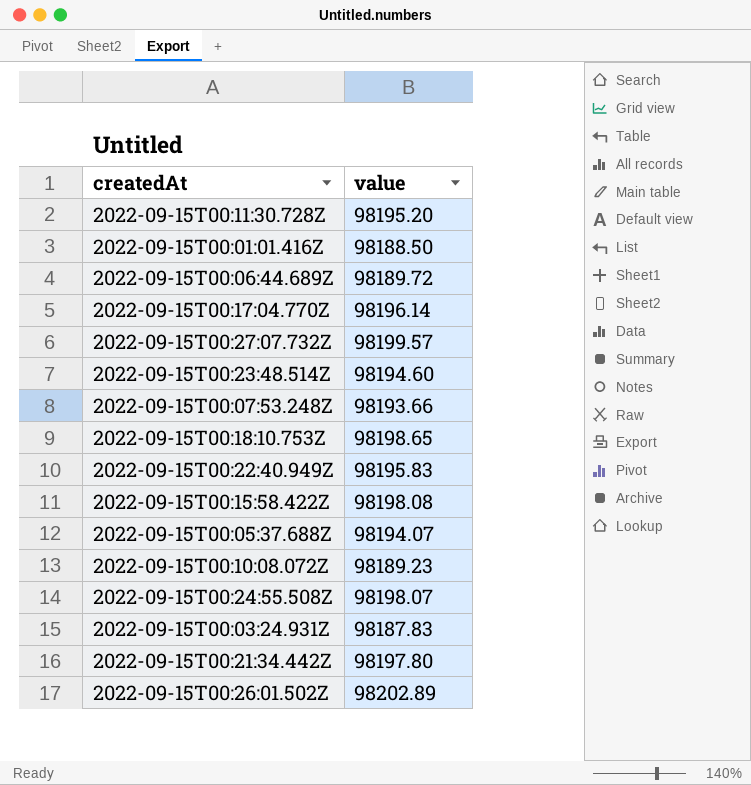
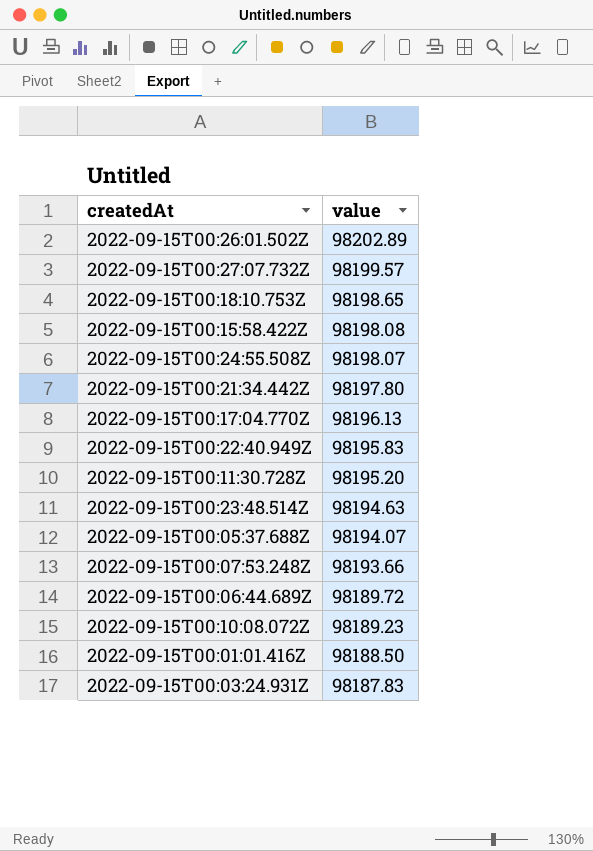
row order: none -> value descending
2022-09-15T00:17:04.770Z | value: 98196.14 -> 98196.13
2022-09-15T00:23:48.514Z | value: 98194.60 -> 98194.63

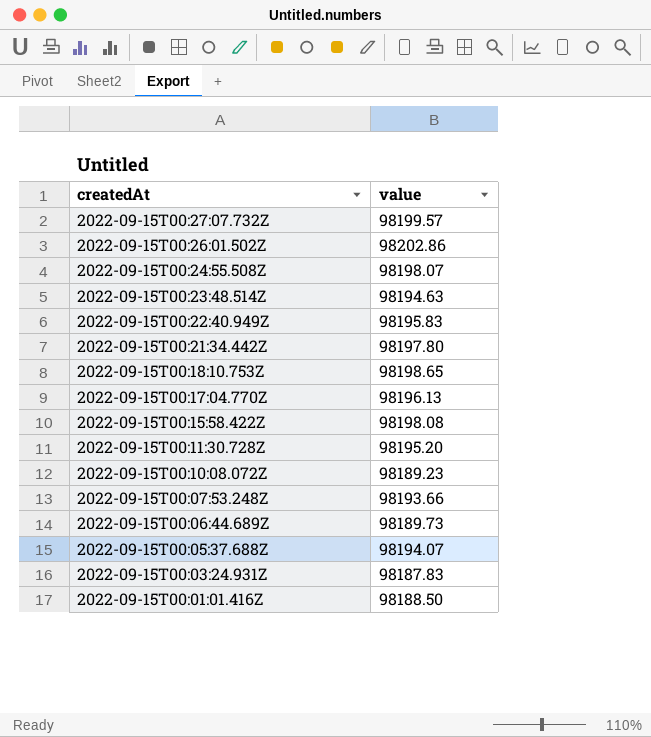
row order: value descending -> createdAt descending
2022-09-15T00:26:01.502Z | value: 98202.89 -> 98202.86
2022-09-15T00:06:44.689Z | value: 98189.72 -> 98189.73

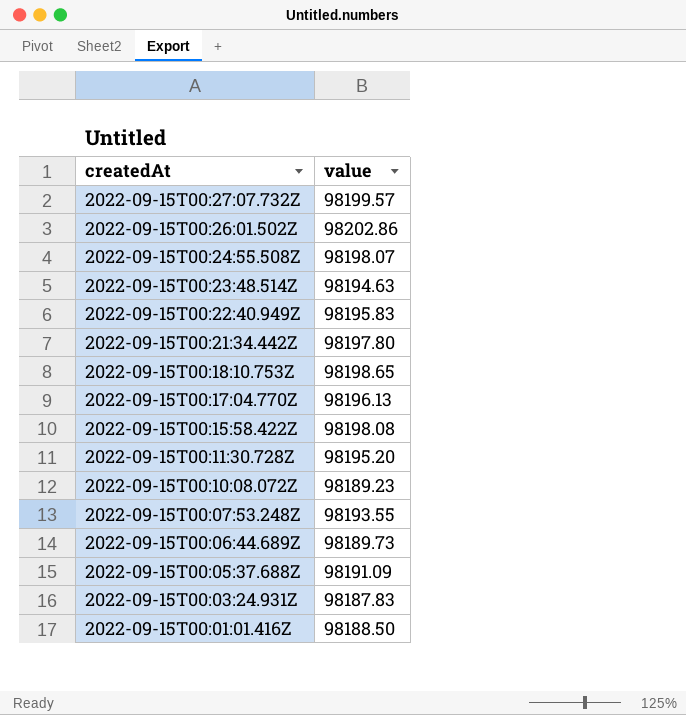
2022-09-15T00:07:53.248Z | value: 98193.66 -> 98193.55
2022-09-15T00:05:37.688Z | value: 98194.07 -> 98191.09

